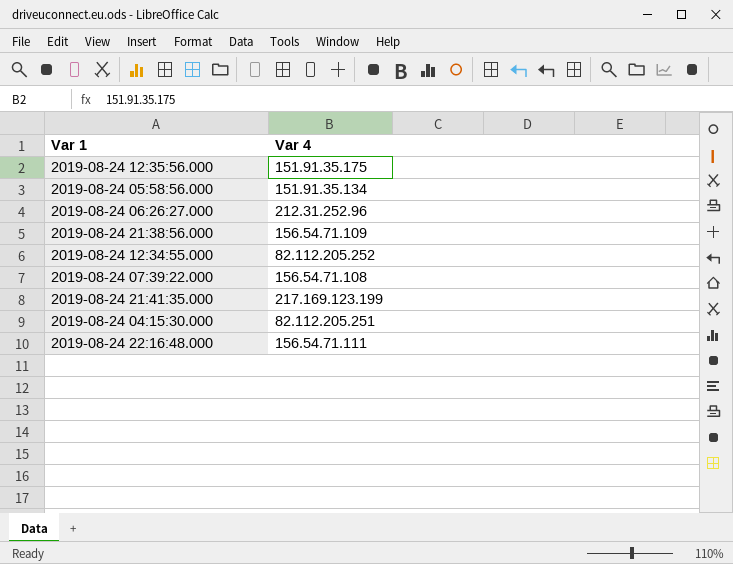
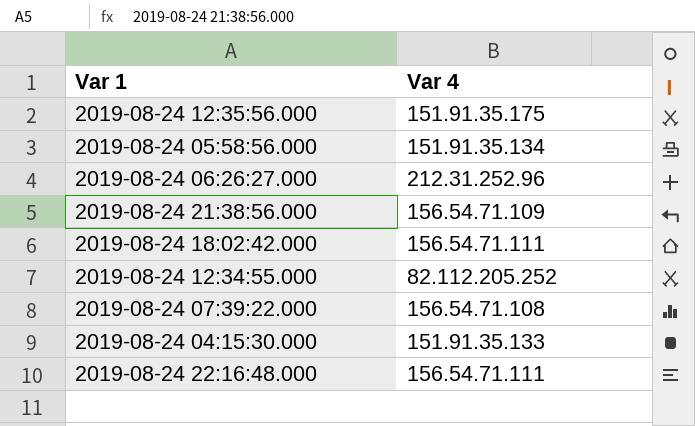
row 2019-08-24 21:41:35.000: 217.169.123.199 -> none
row 2019-08-24 18:02:42.000: none -> 156.54.71.111
2019-08-24 04:15:30.000 | Var 4: 82.112.205.251 -> 151.91.35.133

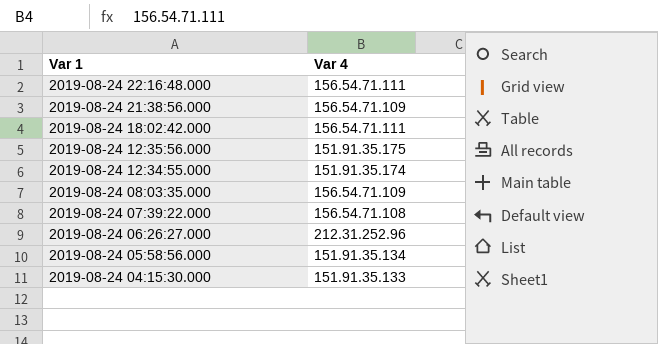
row order: none -> Var 1 descending
2019-08-24 12:34:55.000 | Var 4: 82.112.205.252 -> 151.91.35.174
row 2019-08-24 08:03:35.000: none -> 156.54.71.109

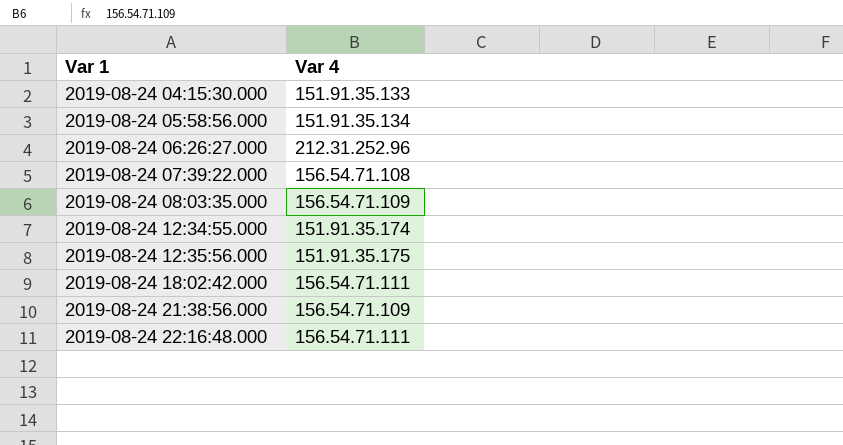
row order: Var 1 descending -> Var 1 ascending

